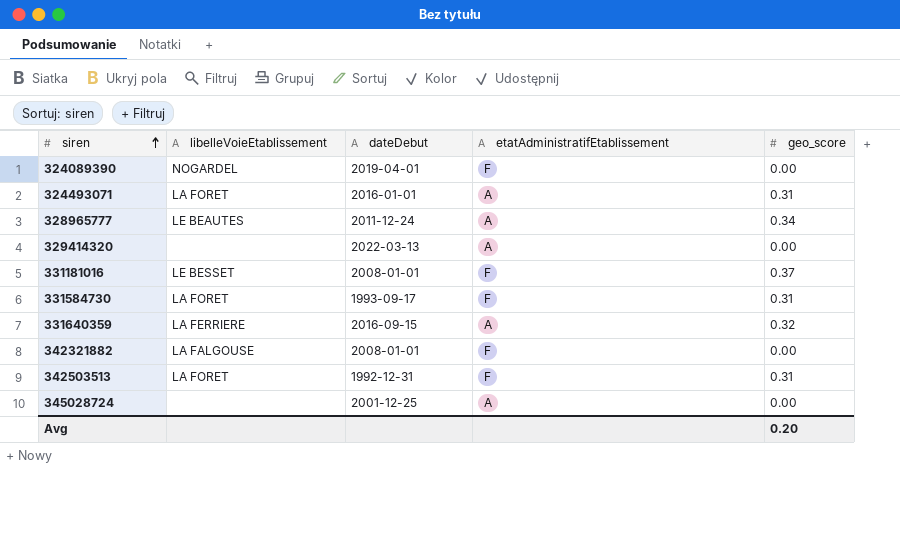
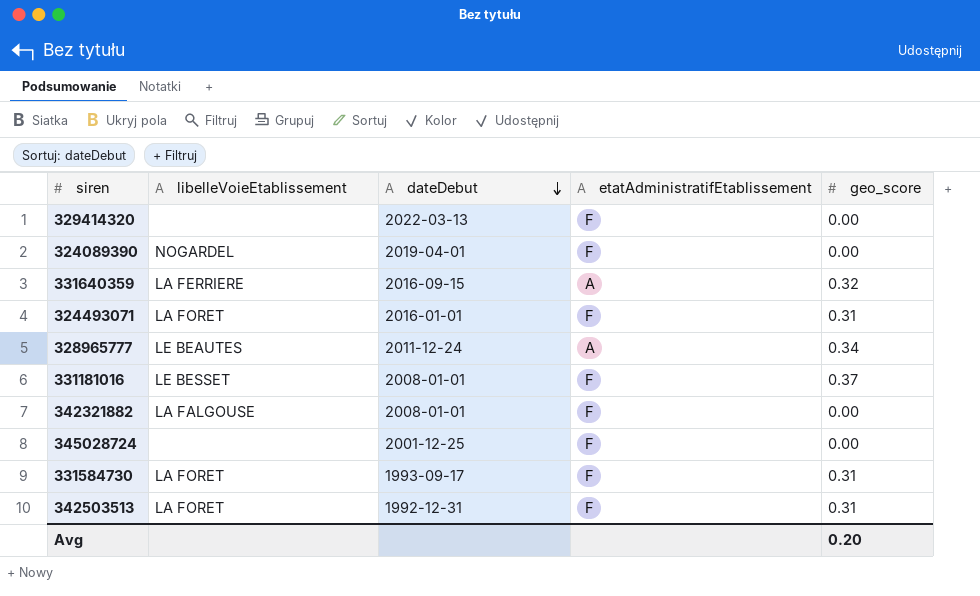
row order: siren ascending -> dateDebut descending
329414320 | etatAdministratifEtablissement: A -> F
324493071 | etatAdministratifEtablissement: A -> F
345028724 | etatAdministratifEtablissement: A -> F

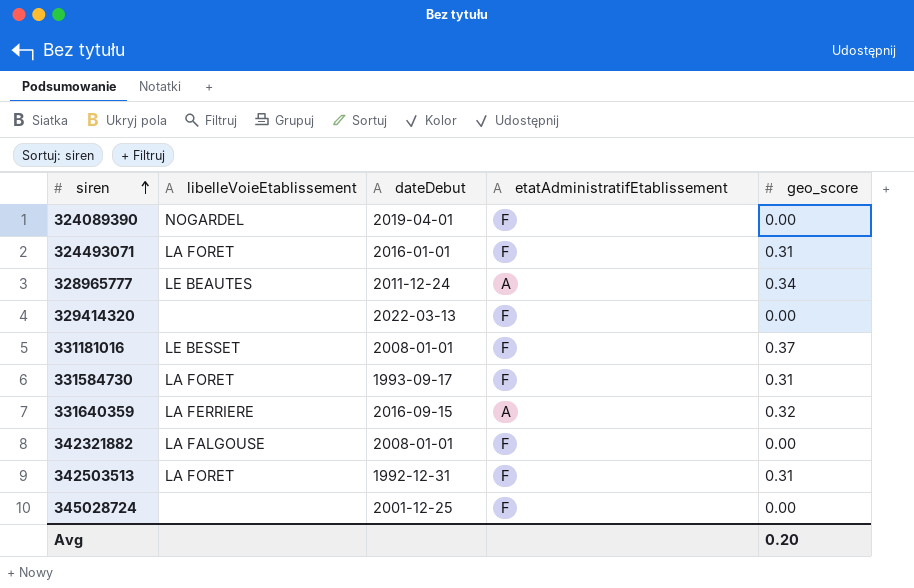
row order: dateDebut descending -> siren ascending

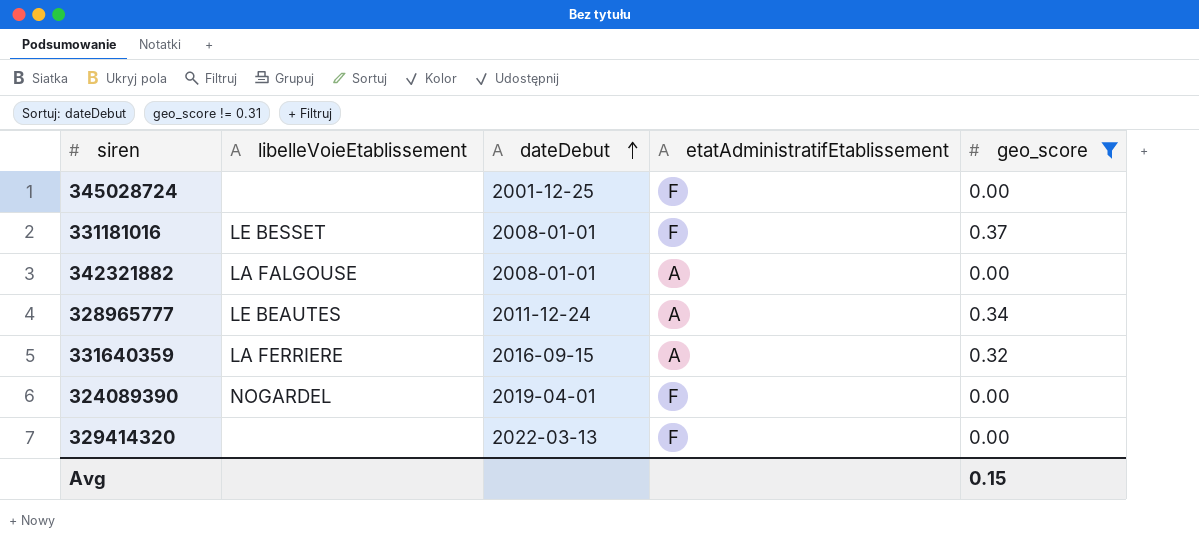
filter: none -> geo_score != 0.31
row order: siren ascending -> dateDebut ascending
342321882 | etatAdministratifEtablissement: F -> A
Avg | geo_score: 0.20 -> 0.15

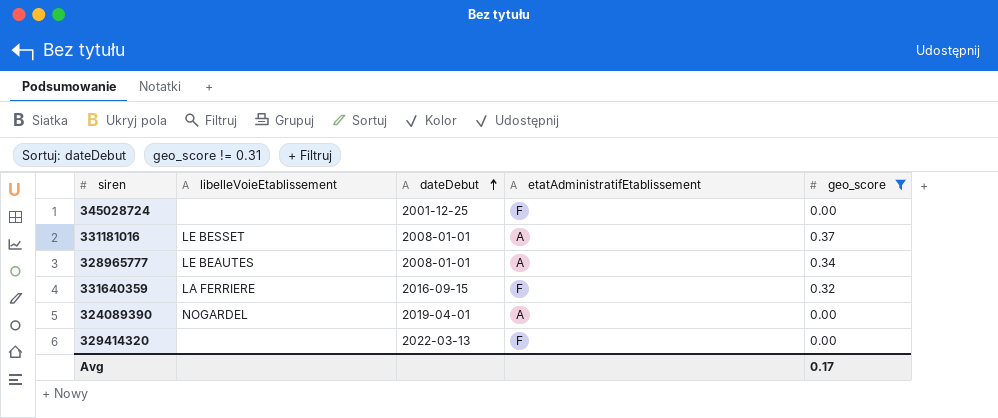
row 342321882: LA FALGOUSE | 2008-01-01 | A | 0.00 -> none
331181016 | etatAdministratifEtablissement: F -> A
328965777 | dateDebut: 2011-12-24 -> 2008-01-01
331640359 | etatAdministratifEtablissement: A -> F
324089390 | etatAdministratifEtablissement: F -> A
Avg | geo_score: 0.15 -> 0.17

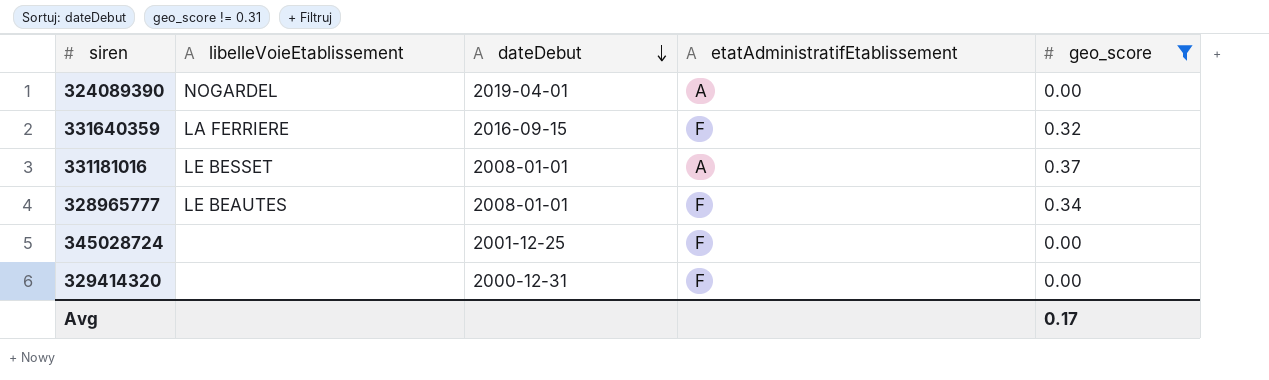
row order: dateDebut ascending -> dateDebut descending
328965777 | etatAdministratifEtablissement: A -> F
329414320 | dateDebut: 2022-03-13 -> 2000-12-31

